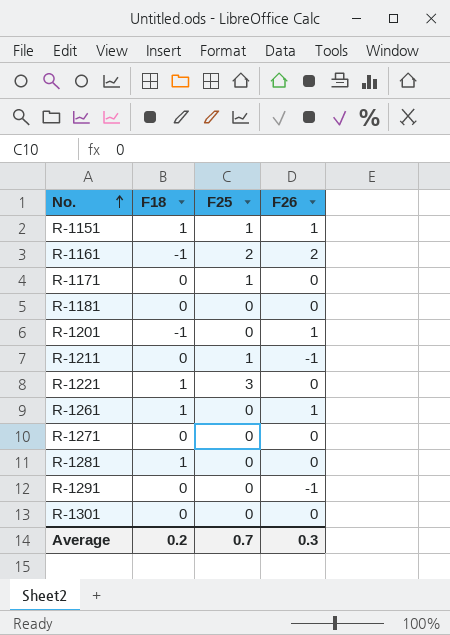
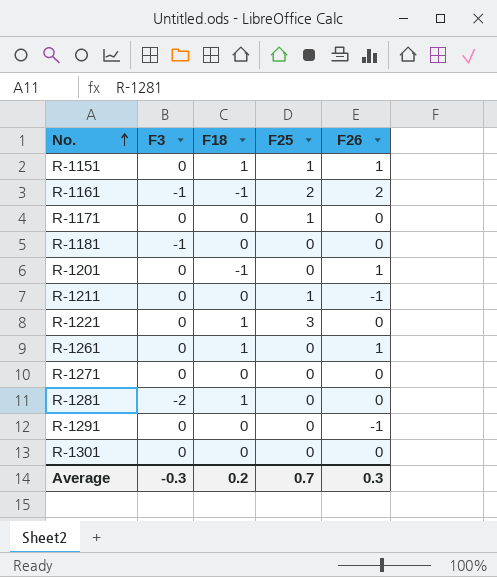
column F3 | position: none -> 2

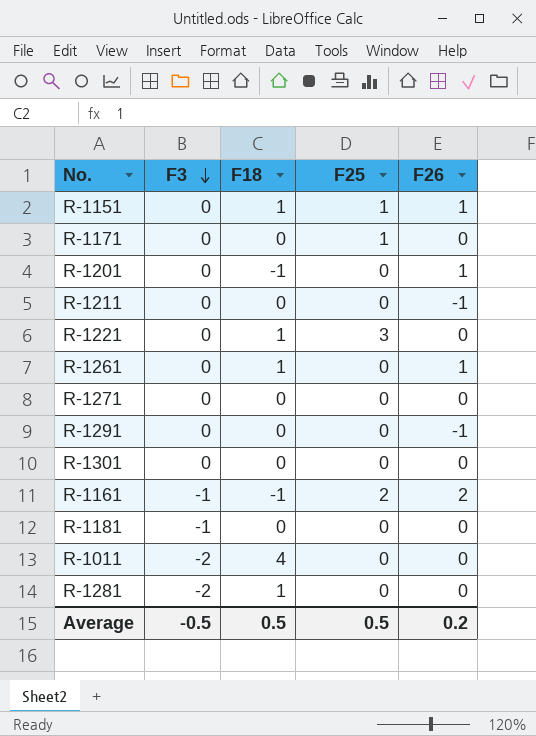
row order: No. ascending -> F3 descending
R-1211 | F25: 1 -> 0
row R-1011: none -> -2 | 4 | 0 | 0
Average | F3: -0.3 -> -0.5
Average | F18: 0.2 -> 0.5
Average | F25: 0.7 -> 0.5
Average | F26: 0.3 -> 0.2

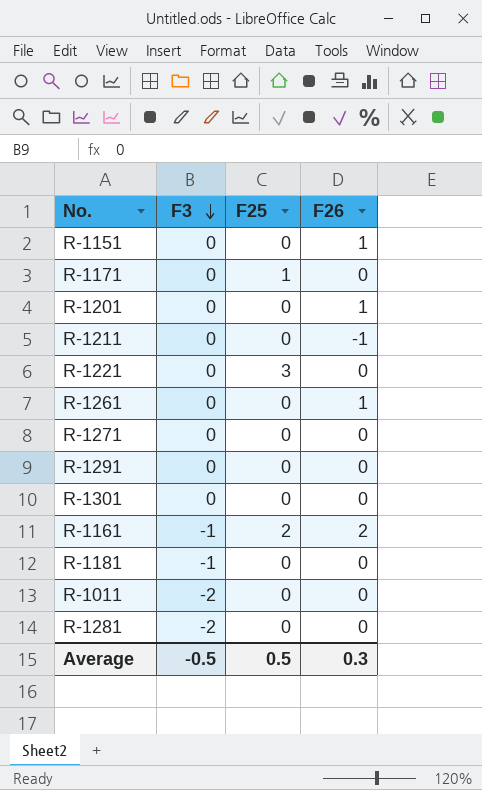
column F18 | position: 3 -> none
R-1151 | F25: 1 -> 0
R-1291 | F26: -1 -> 0
Average | F26: 0.2 -> 0.3

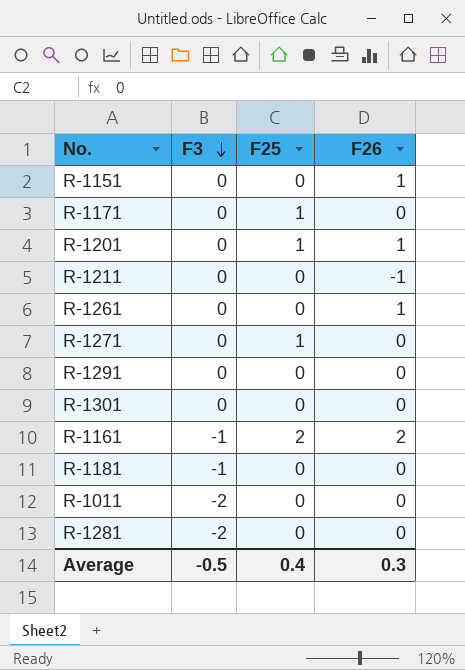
row R-1221: 0 | 3 | 0 -> none
R-1201 | F25: 0 -> 1
R-1271 | F25: 0 -> 1
Average | F25: 0.5 -> 0.4

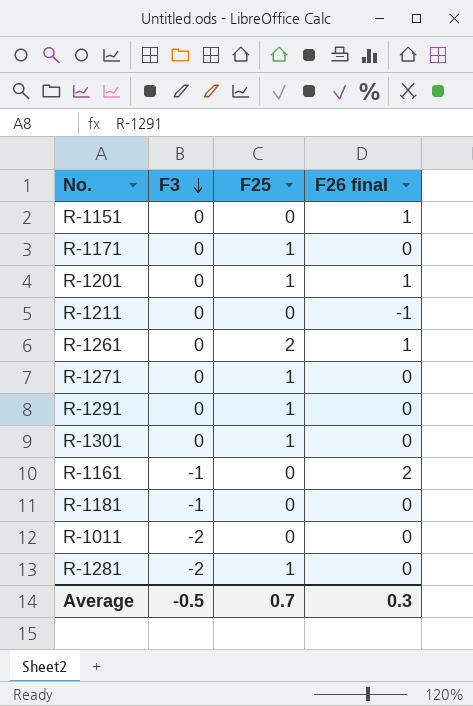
column name: F26 -> F26 final
R-1261 | F25: 0 -> 2
R-1291 | F25: 0 -> 1
R-1301 | F25: 0 -> 1
R-1161 | F25: 2 -> 0
R-1281 | F25: 0 -> 1
Average | F25: 0.4 -> 0.7

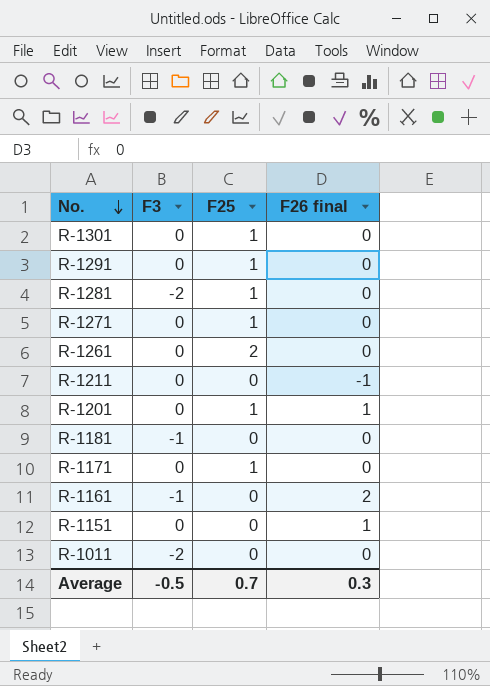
row order: F3 descending -> No. descending
R-1261 | F26 final: 1 -> 0

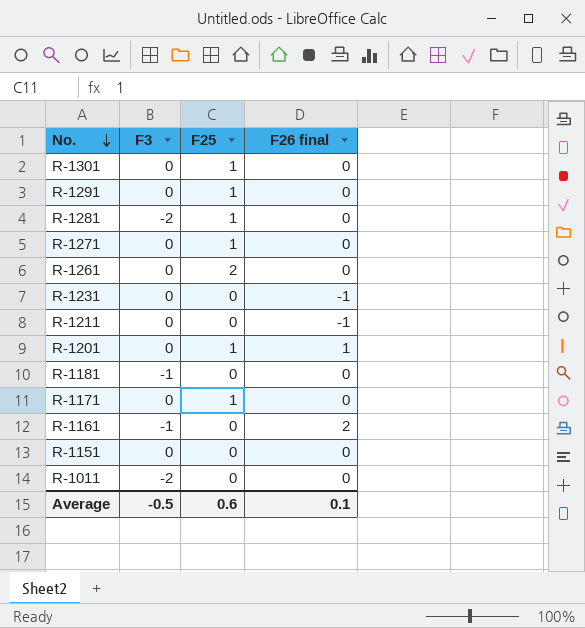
row R-1231: none -> 0 | 0 | -1
R-1151 | F26 final: 1 -> 0
Average | F25: 0.7 -> 0.6
Average | F26 final: 0.3 -> 0.1

